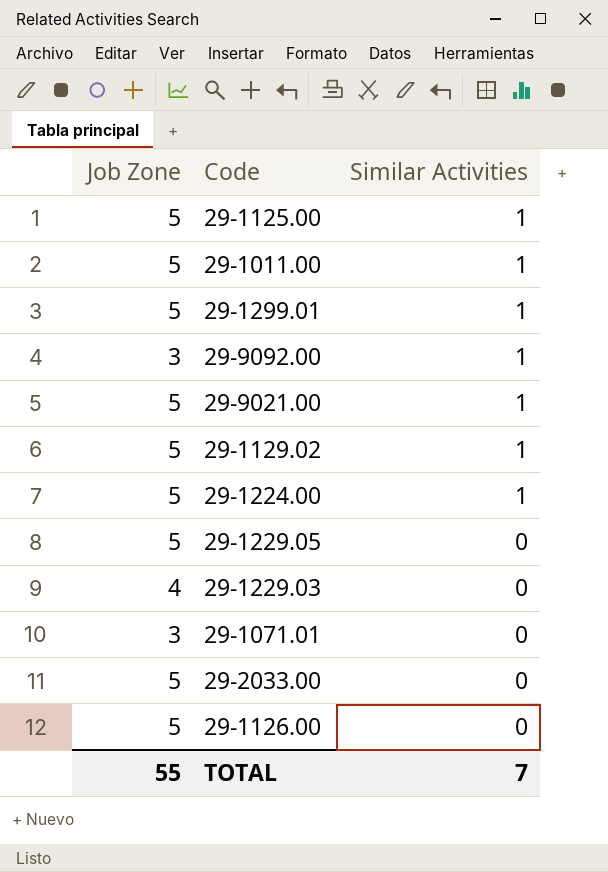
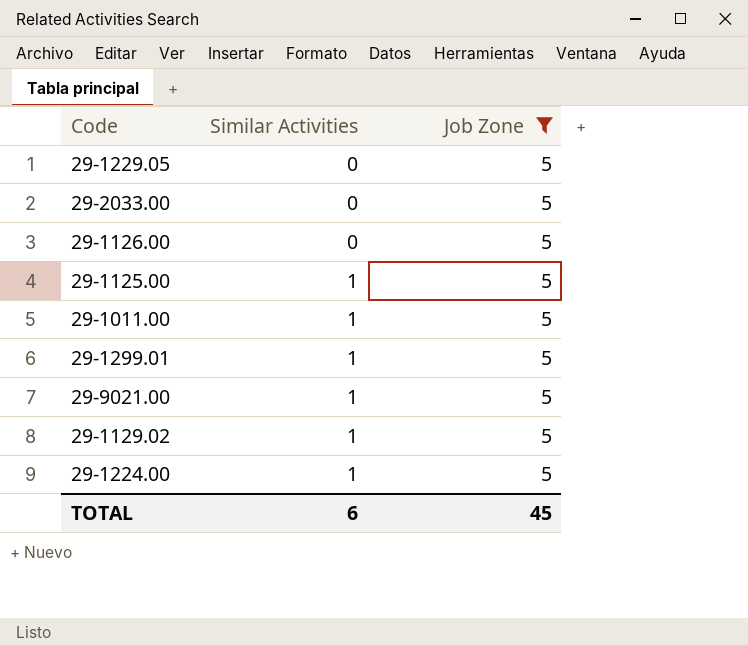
filter: none -> Job Zone = 5
row order: Similar Activities descending -> Similar Activities ascending
column Job Zone | position: 1 -> 3
TOTAL | Similar Activities: 7 -> 6
TOTAL | Job Zone: 55 -> 45

